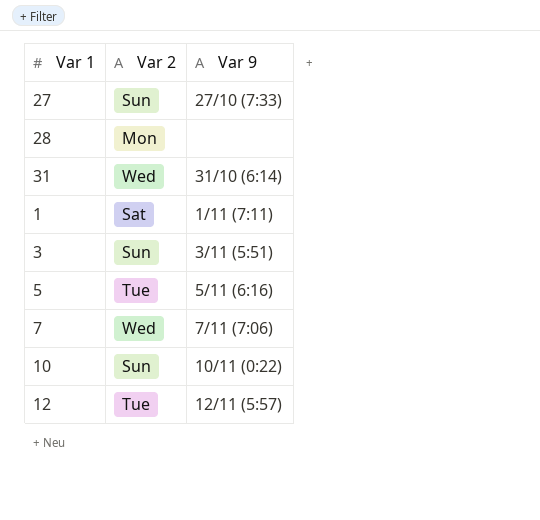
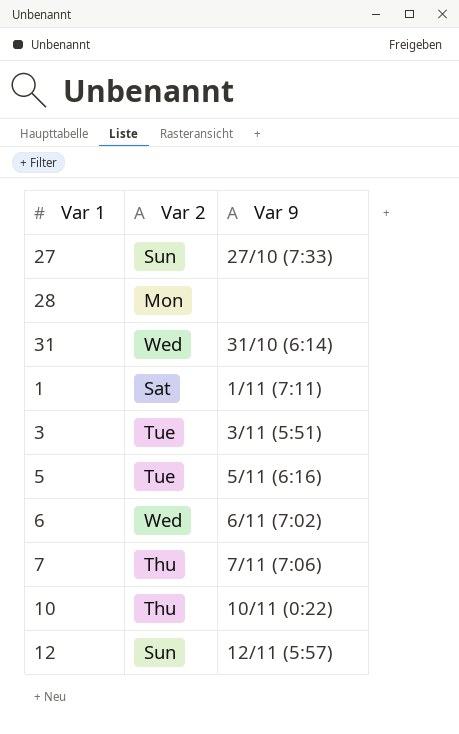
3 | Var 2: Sun -> Tue
row 6: none -> Wed | 6/11 (7:02)
7 | Var 2: Wed -> Thu
10 | Var 2: Sun -> Thu
12 | Var 2: Tue -> Sun

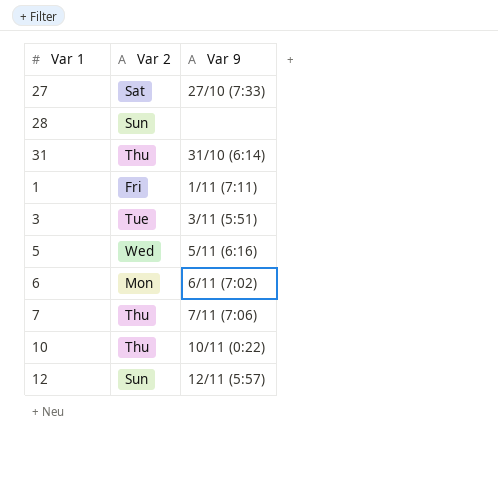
27 | Var 2: Sun -> Sat
28 | Var 2: Mon -> Sun
31 | Var 2: Wed -> Thu
1 | Var 2: Sat -> Fri
5 | Var 2: Tue -> Wed
6 | Var 2: Wed -> Mon

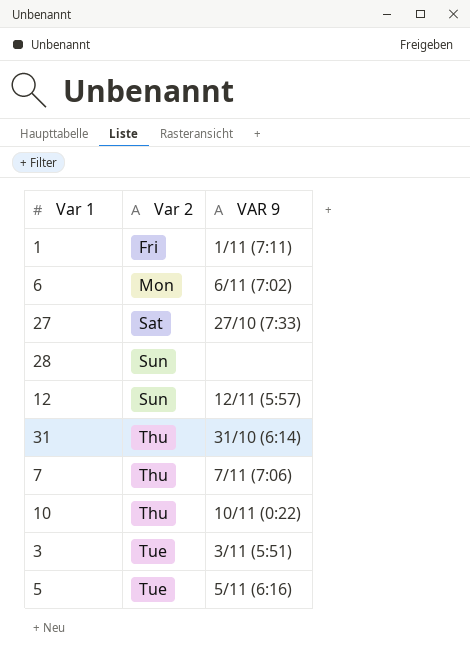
row order: none -> Var 2 ascending
column name: Var 9 -> VAR 9
5 | Var 2: Wed -> Tue

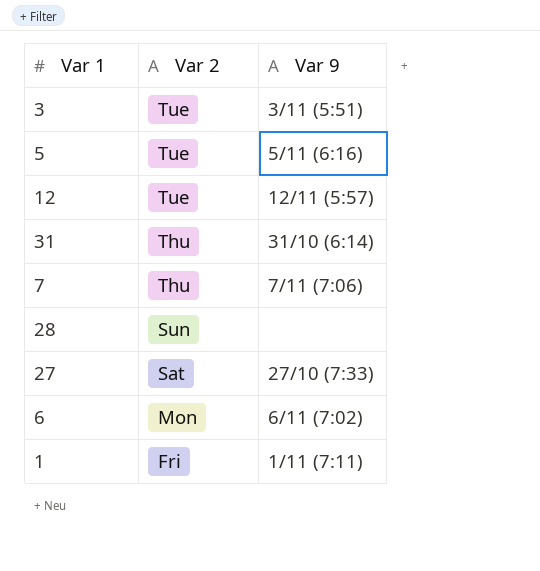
row order: Var 2 ascending -> Var 2 descending
column name: VAR 9 -> Var 9
row 10: Thu | 10/11 (0:22) -> none
12 | Var 2: Sun -> Tue

